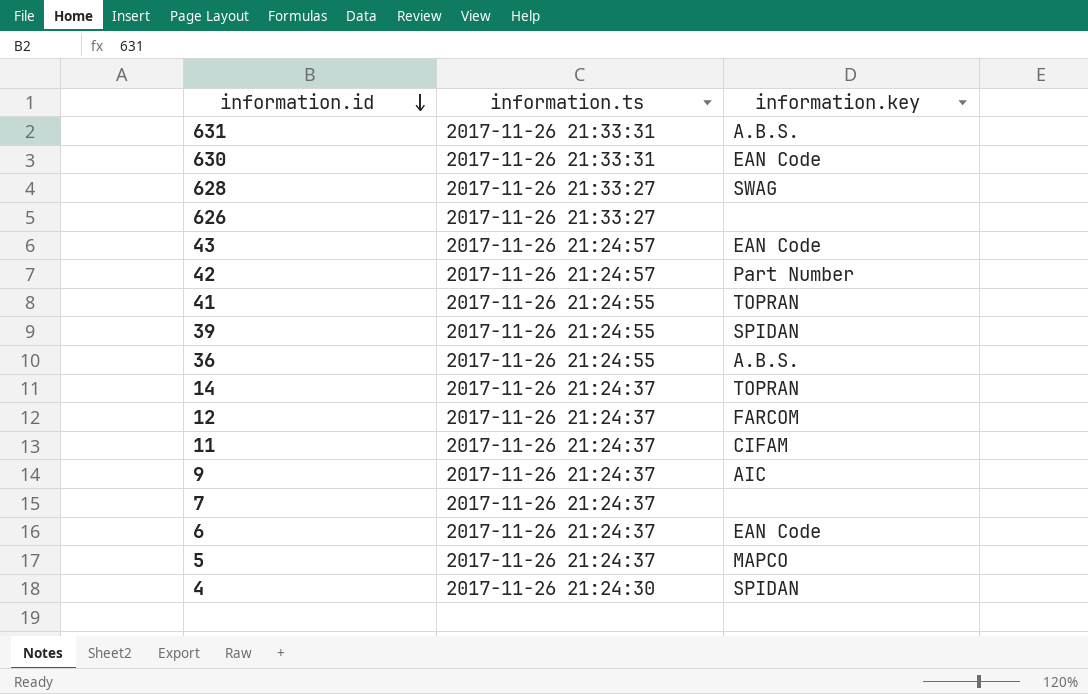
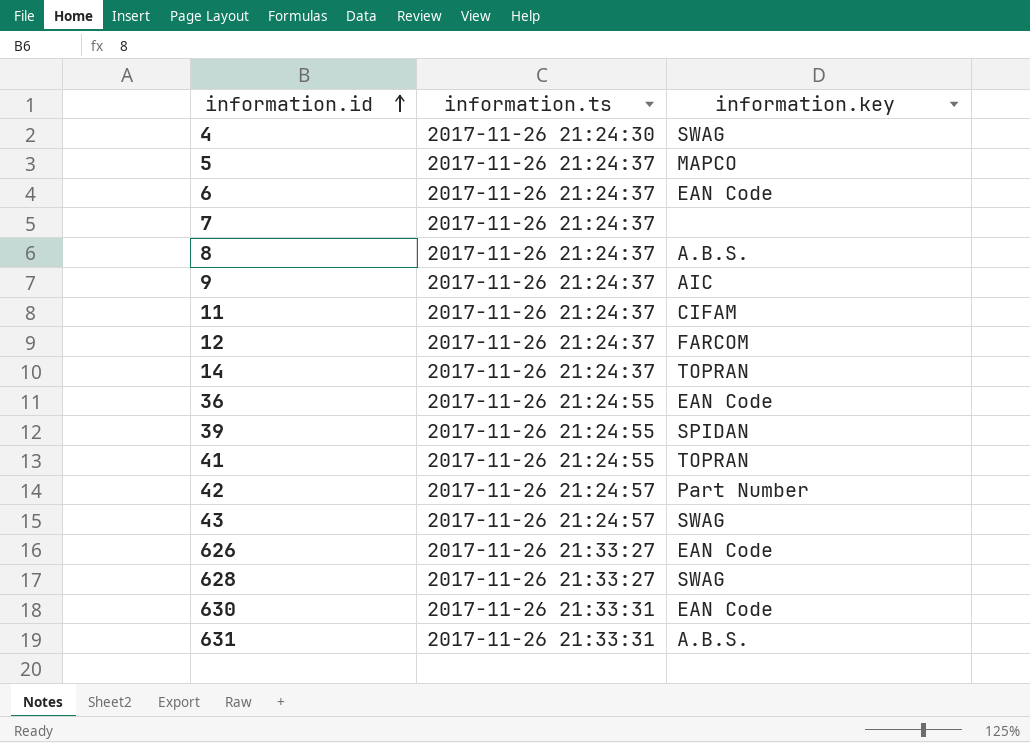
row order: information.id descending -> information.id ascending
4 | information.key: SPIDAN -> SWAG
row 8: none -> 2017-11-26 21:24:37 | A.B.S.
36 | information.key: A.B.S. -> EAN Code
43 | information.key: EAN Code -> SWAG
626 | information.key: none -> EAN Code

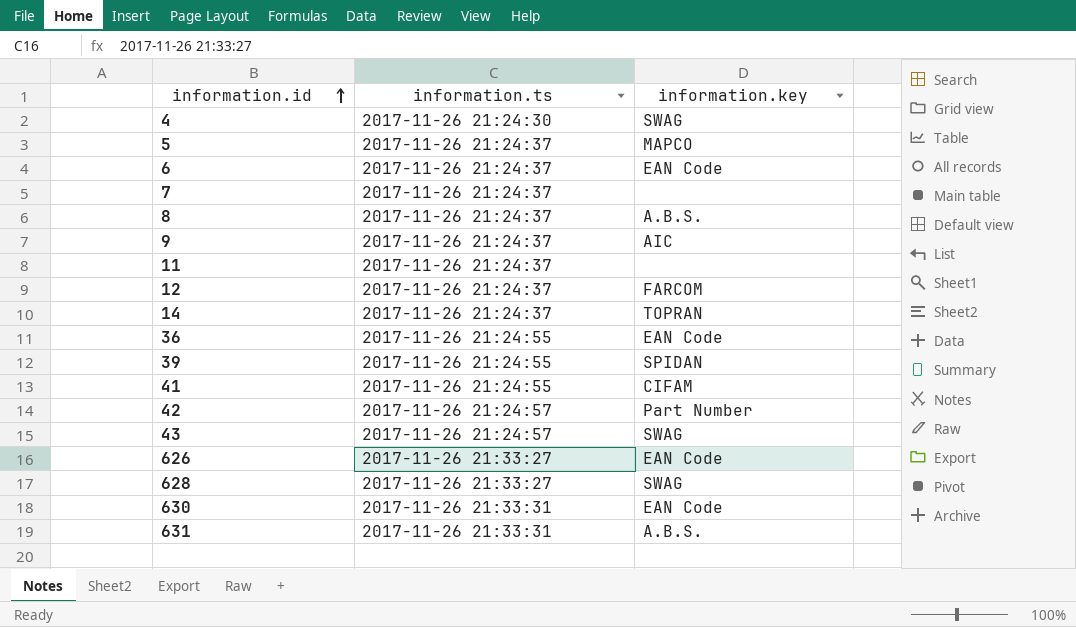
11 | information.key: CIFAM -> none
41 | information.key: TOPRAN -> CIFAM

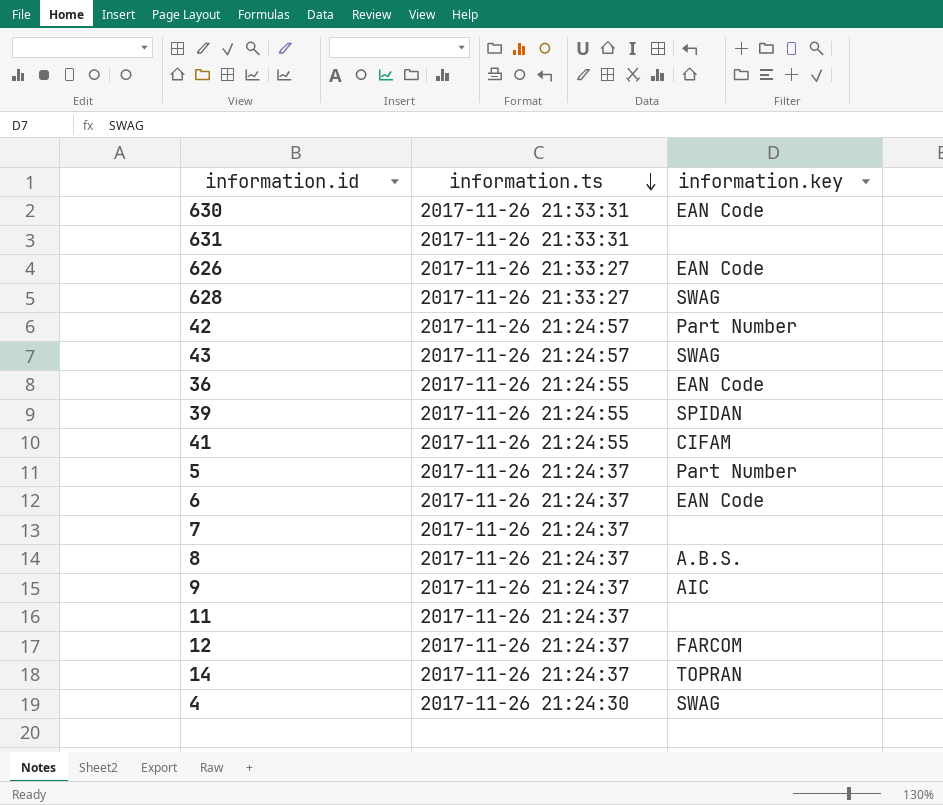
row order: information.id ascending -> information.ts descending
631 | information.key: A.B.S. -> none
5 | information.key: MAPCO -> Part Number

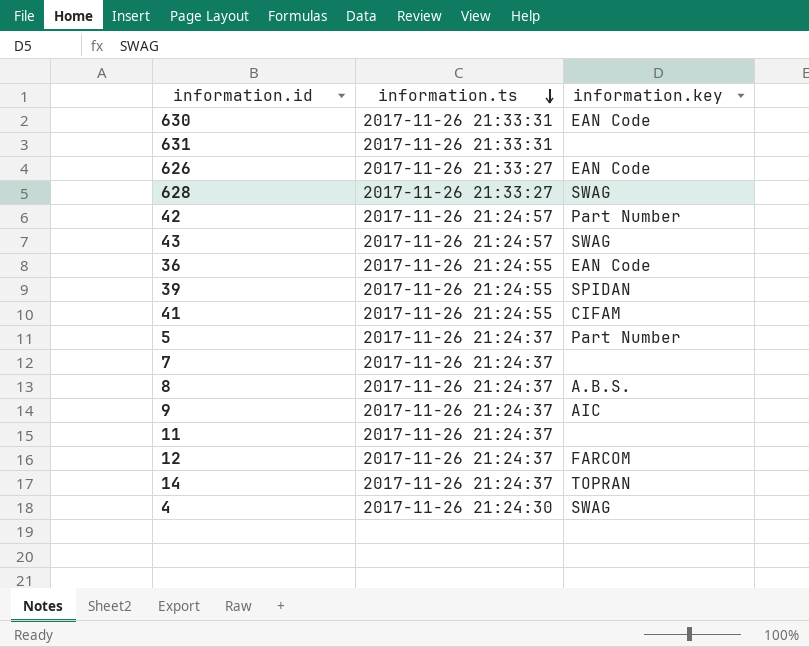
row 6: 2017-11-26 21:24:37 | EAN Code -> none

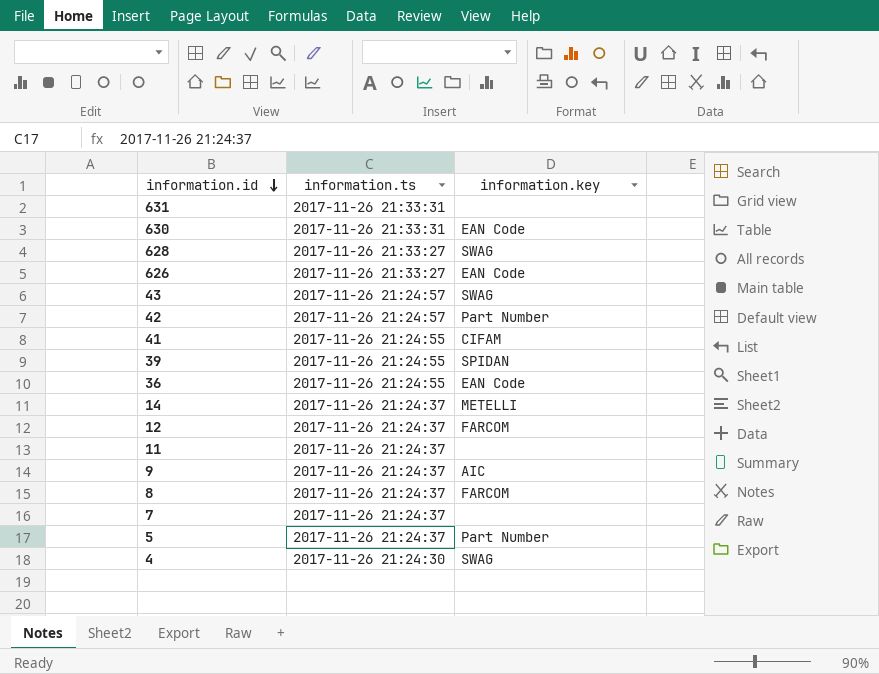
row order: information.ts descending -> information.id descending
14 | information.key: TOPRAN -> METELLI
8 | information.key: A.B.S. -> FARCOM

